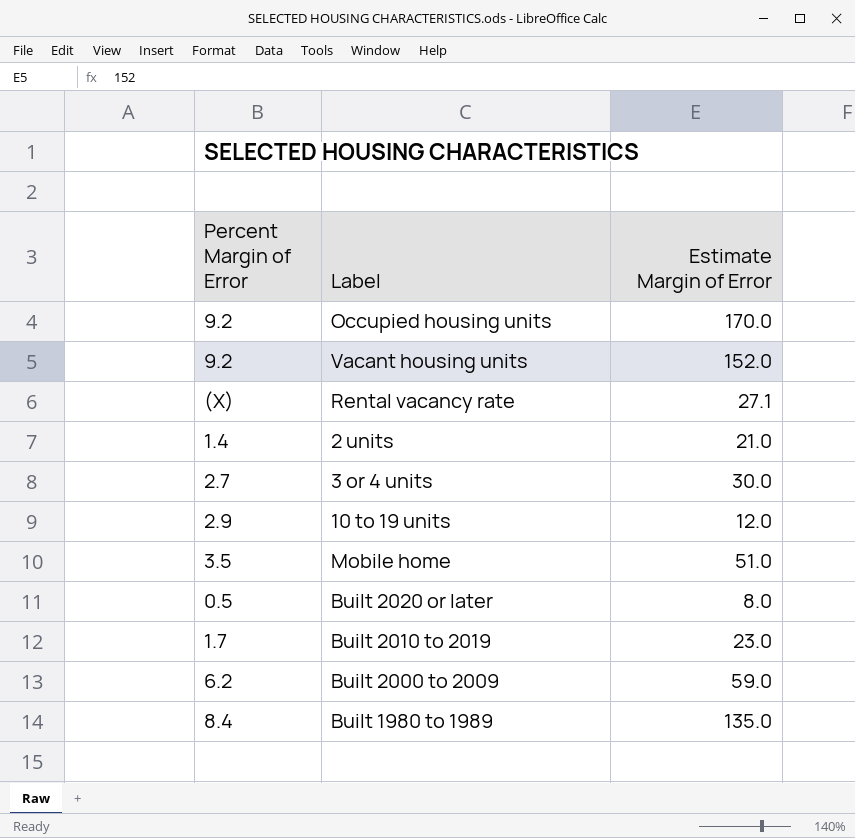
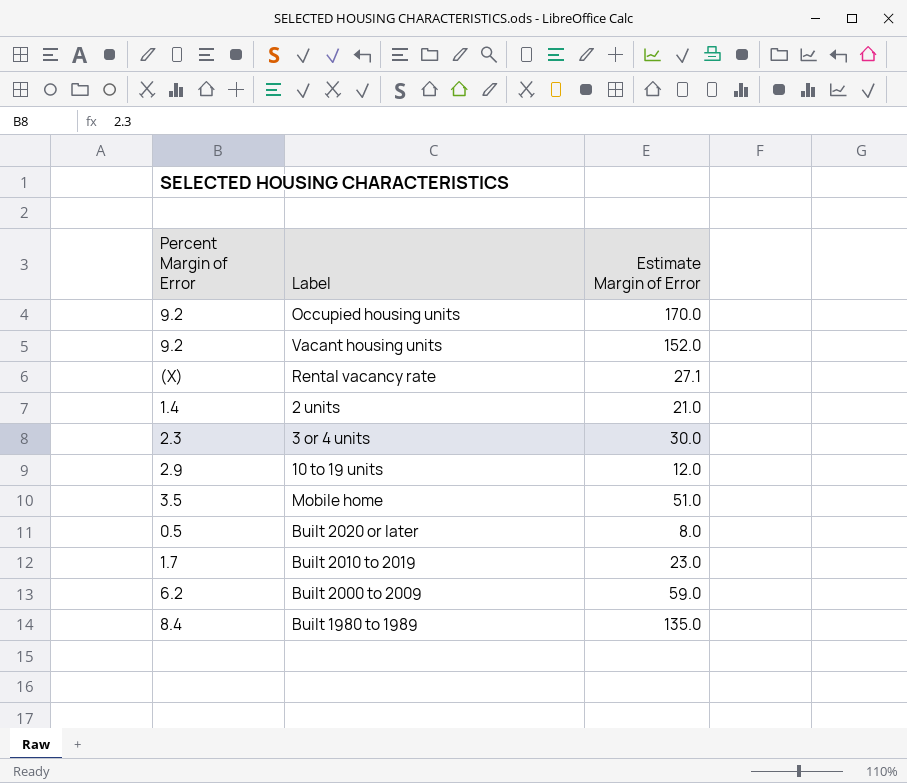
3 or 4 units | Percent Margin of Error: 2.7 -> 2.3

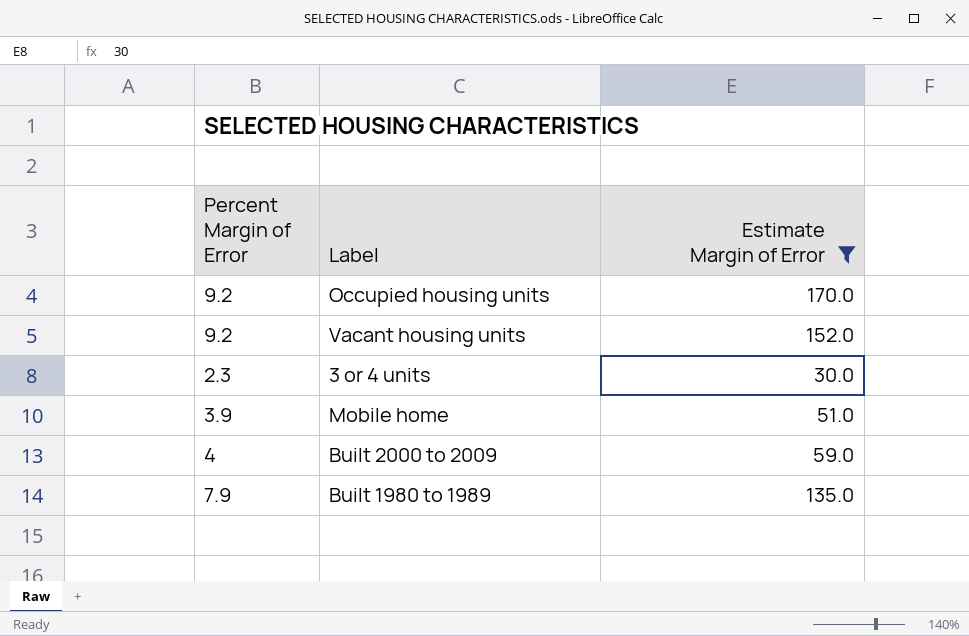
filter: none -> Estimate Margin of Error >= 30.0
Mobile home | Percent Margin of Error: 3.5 -> 3.9
Built 2000 to 2009 | Percent Margin of Error: 6.2 -> 4
Built 1980 to 1989 | Percent Margin of Error: 8.4 -> 7.9

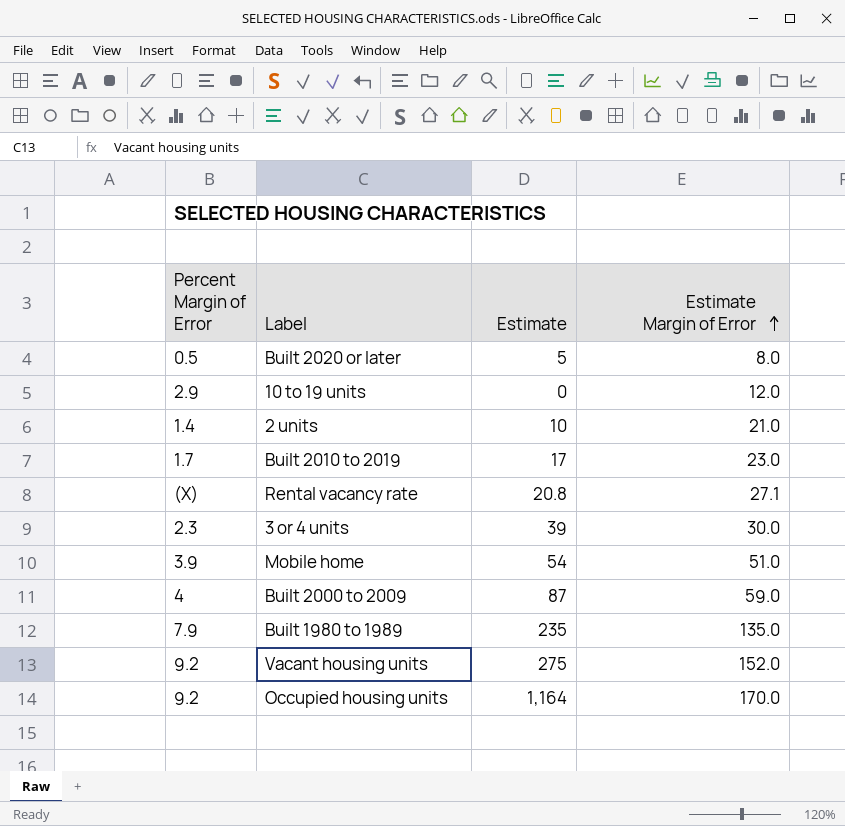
filter: Estimate Margin of Error >= 30.0 -> none
row order: none -> Estimate Margin of Error ascending
column Estimate | position: none -> 3

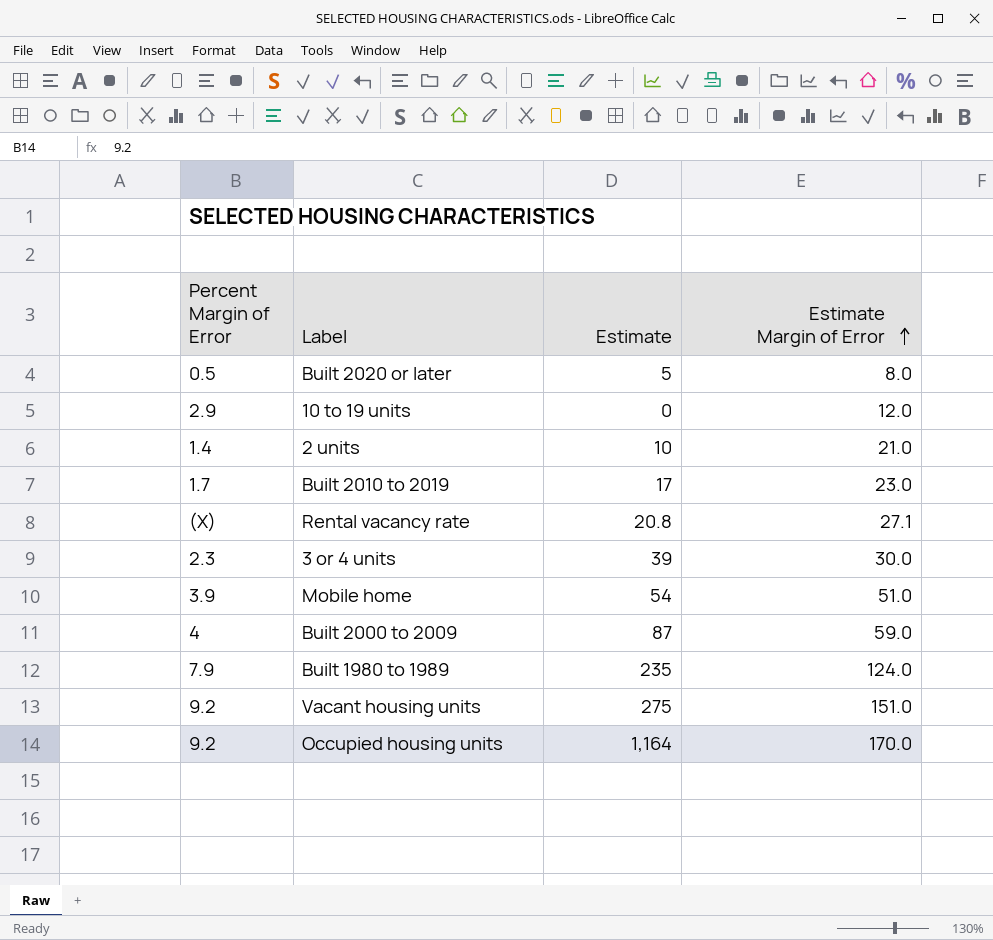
Built 1980 to 1989 | Estimate Margin of Error: 135.0 -> 124.0
Vacant housing units | Estimate Margin of Error: 152.0 -> 151.0

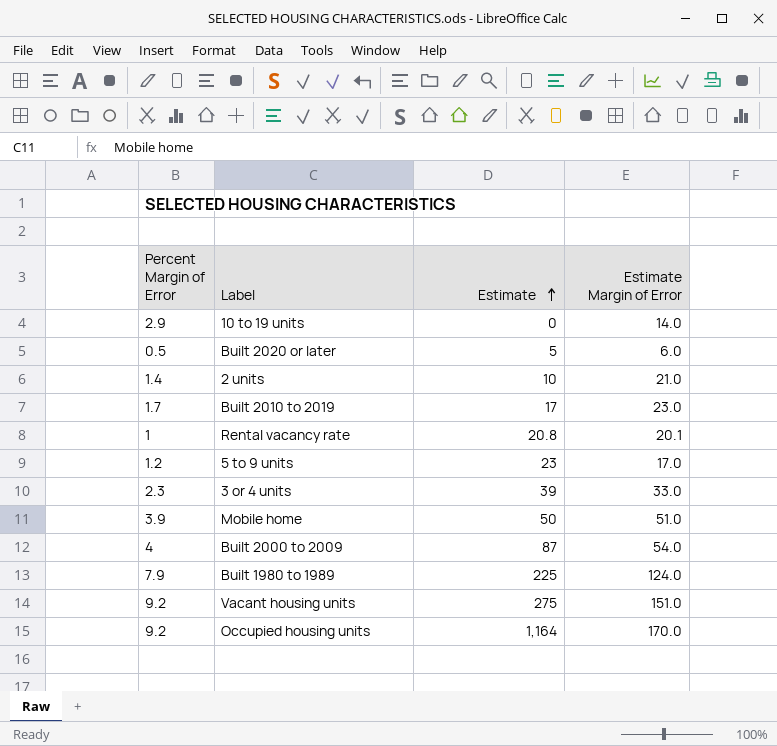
row order: Estimate Margin of Error ascending -> Estimate ascending
10 to 19 units | Estimate Margin of Error: 12.0 -> 14.0
Built 2020 or later | Estimate Margin of Error: 8.0 -> 6.0
Rental vacancy rate | Percent Margin of Error: (X) -> 1
Rental vacancy rate | Estimate Margin of Error: 27.1 -> 20.1
row 5 to 9 units: none -> 1.2 | 23 | 17.0
3 or 4 units | Estimate Margin of Error: 30.0 -> 33.0
Mobile home | Estimate: 54 -> 50
Built 2000 to 2009 | Estimate Margin of Error: 59.0 -> 54.0
Built 1980 to 1989 | Estimate: 235 -> 225

